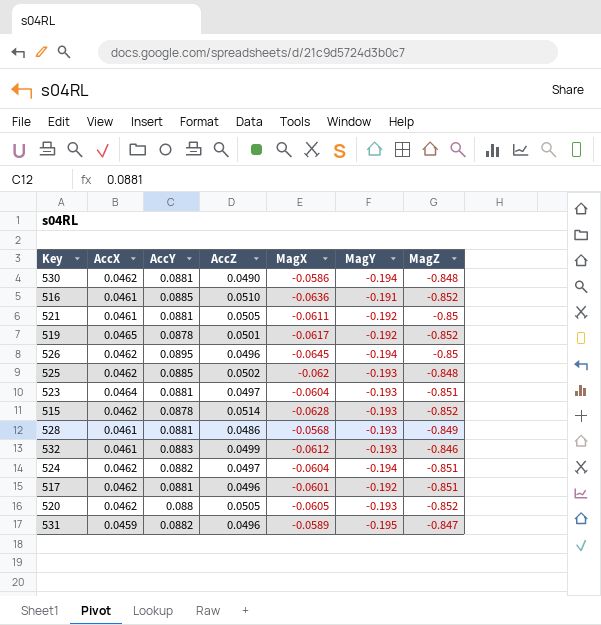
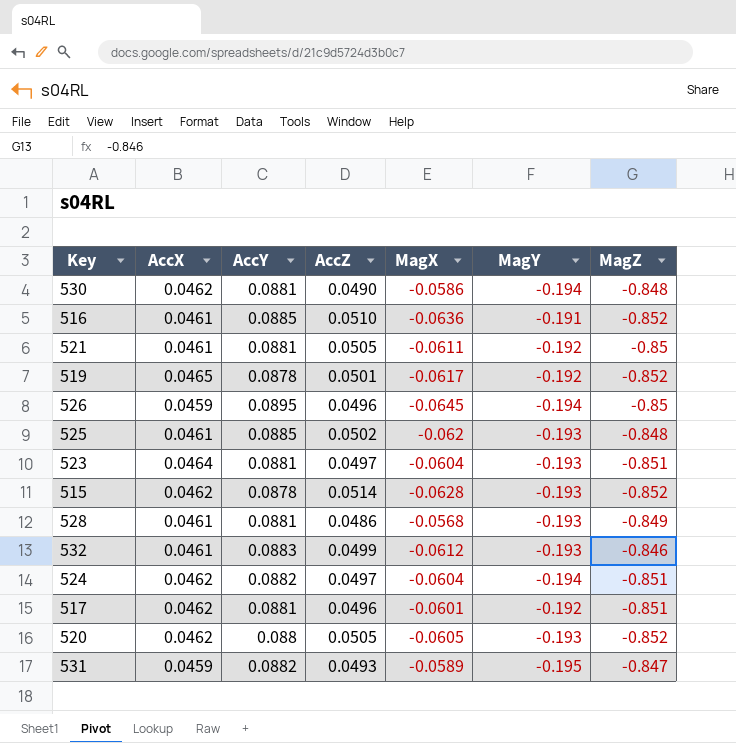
526 | AccX: 0.0462 -> 0.0459
525 | AccX: 0.0462 -> 0.0461
531 | AccZ: 0.0496 -> 0.0493

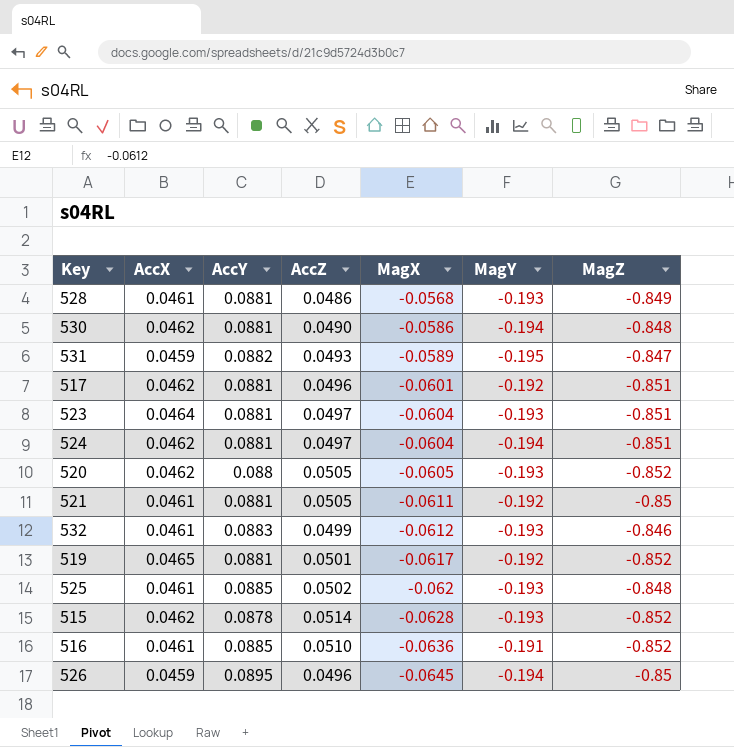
row order: none -> MagX descending
524 | AccY: 0.0882 -> 0.0881
519 | AccY: 0.0878 -> 0.0881

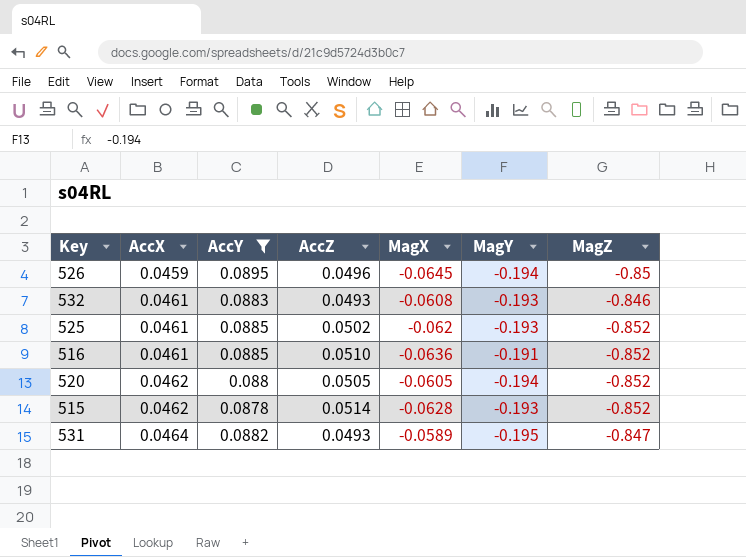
filter: none -> AccY != 0.0881
row order: MagX descending -> AccX ascending
532 | AccZ: 0.0499 -> 0.0493
532 | MagX: -0.0612 -> -0.0608
525 | MagZ: -0.848 -> -0.852
520 | MagY: -0.193 -> -0.194
531 | AccX: 0.0459 -> 0.0464

